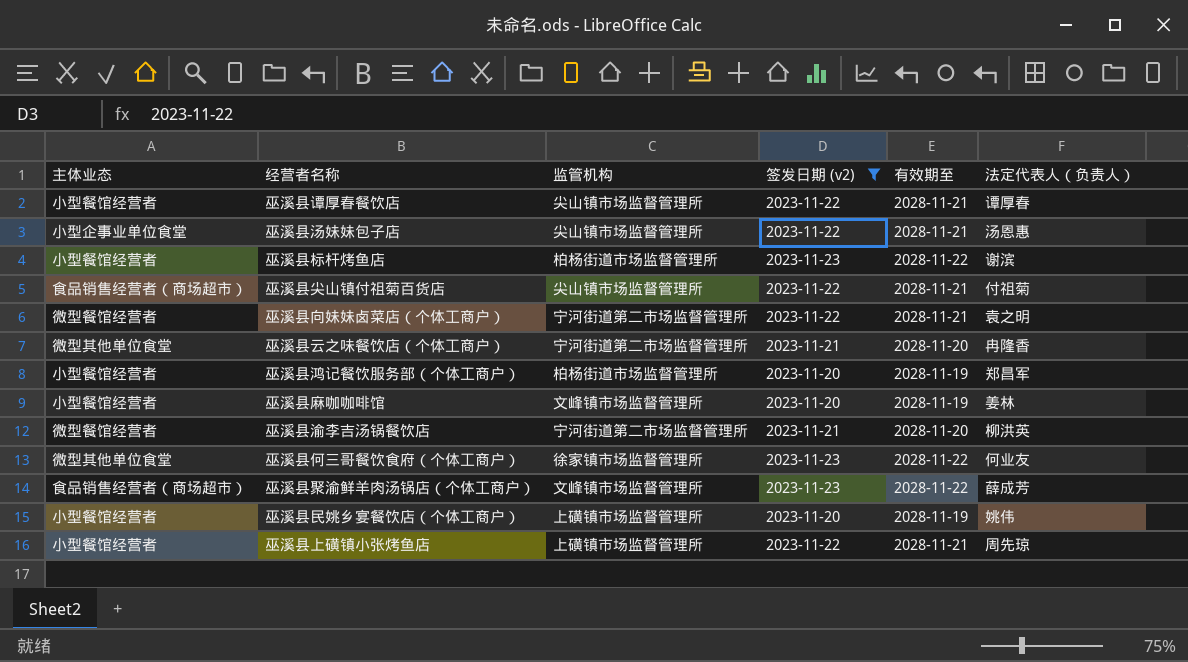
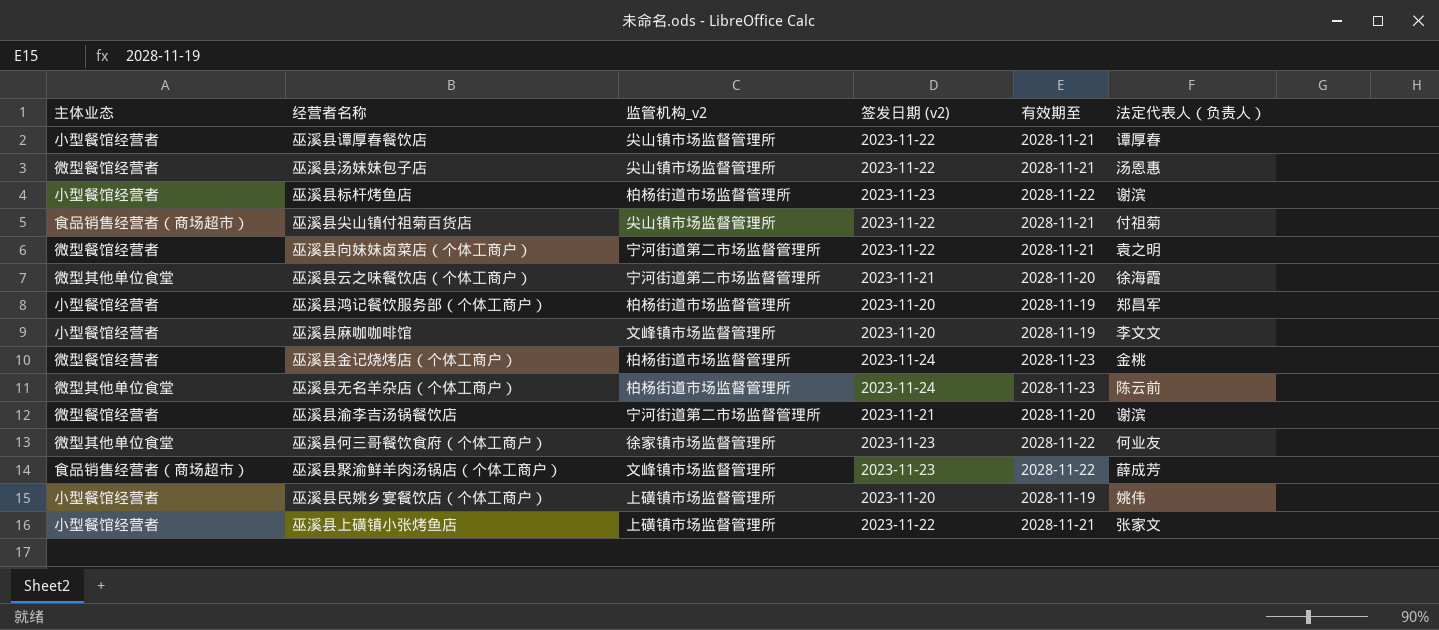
filter: 签发日期 (v2) != 2023-11-24 -> none
column name: 监管机构 -> 监管机构_v2
巫溪县汤妹妹包子店 | 主体业态: 小型企事业单位食堂 -> 微型餐馆经营者
巫溪县云之味餐饮店（个体工商户） | 法定代表人（负责人）: 冉隆香 -> 徐海霞
巫溪县麻咖咖啡馆 | 法定代表人（负责人）: 姜林 -> 李文文
巫溪县渝李吉汤锅餐饮店 | 法定代表人（负责人）: 柳洪英 -> 谢滨
巫溪县上磺镇小张烤鱼店 | 法定代表人（负责人）: 周先琼 -> 张家文

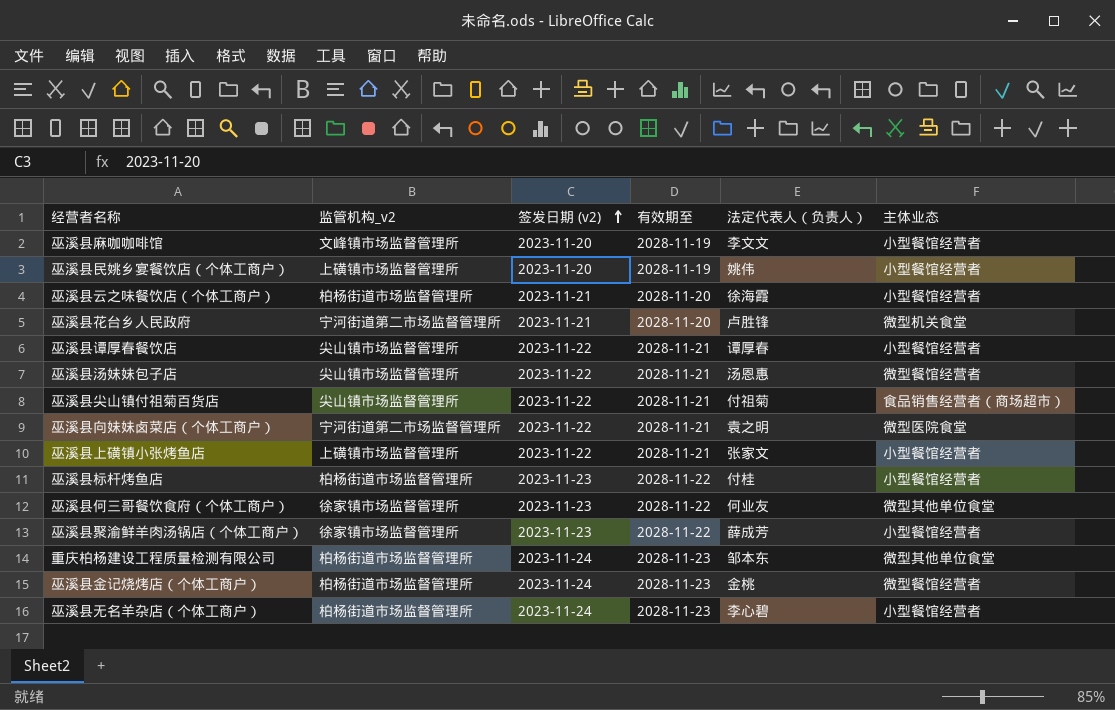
row order: none -> 签发日期 (v2) ascending
column 主体业态 | position: 1 -> 6
row 巫溪县鸿记餐饮服务部（个体工商户）: 小型餐馆经营者 | 柏杨街道市场监督管理所 | 2023-11-20 | 2028-11-19 | 郑昌军 -> none
row 巫溪县渝李吉汤锅餐饮店: 微型餐馆经营者 | 宁河街道第二市场监督管理所 | 2023-11-21 | 2028-11-20 | 谢滨 -> none
巫溪县云之味餐饮店（个体工商户） | 监管机构_v2: 宁河街道第二市场监督管理所 -> 柏杨街道市场监督管理所
巫溪县云之味餐饮店（个体工商户） | 主体业态: 微型其他单位食堂 -> 小型餐馆经营者
row 巫溪县花台乡人民政府: none -> 宁河街道第二市场监督管理所 | 2023-11-21 | 2028-11-20 | 卢胜锋 | 微型机关食堂
巫溪县向妹妹卤菜店（个体工商户） | 主体业态: 微型餐馆经营者 -> 微型医院食堂
巫溪县标杆烤鱼店 | 法定代表人（负责人）: 谢滨 -> 付桂
巫溪县聚渝鲜羊肉汤锅店（个体工商户） | 监管机构_v2: 文峰镇市场监督管理所 -> 徐家镇市场监督管理所
巫溪县聚渝鲜羊肉汤锅店（个体工商户） | 主体业态: 食品销售经营者（商场超市） -> 小型餐馆经营者
row 重庆柏杨建设工程质量检测有限公司: none -> 柏杨街道市场监督管理所 | 2023-11-24 | 2028-11-23 | 邹本东 | 微型其他单位食堂
巫溪县无名羊杂店（个体工商户） | 法定代表人（负责人）: 陈云前 -> 李心碧
巫溪县无名羊杂店（个体工商户） | 主体业态: 微型其他单位食堂 -> 小型餐馆经营者

